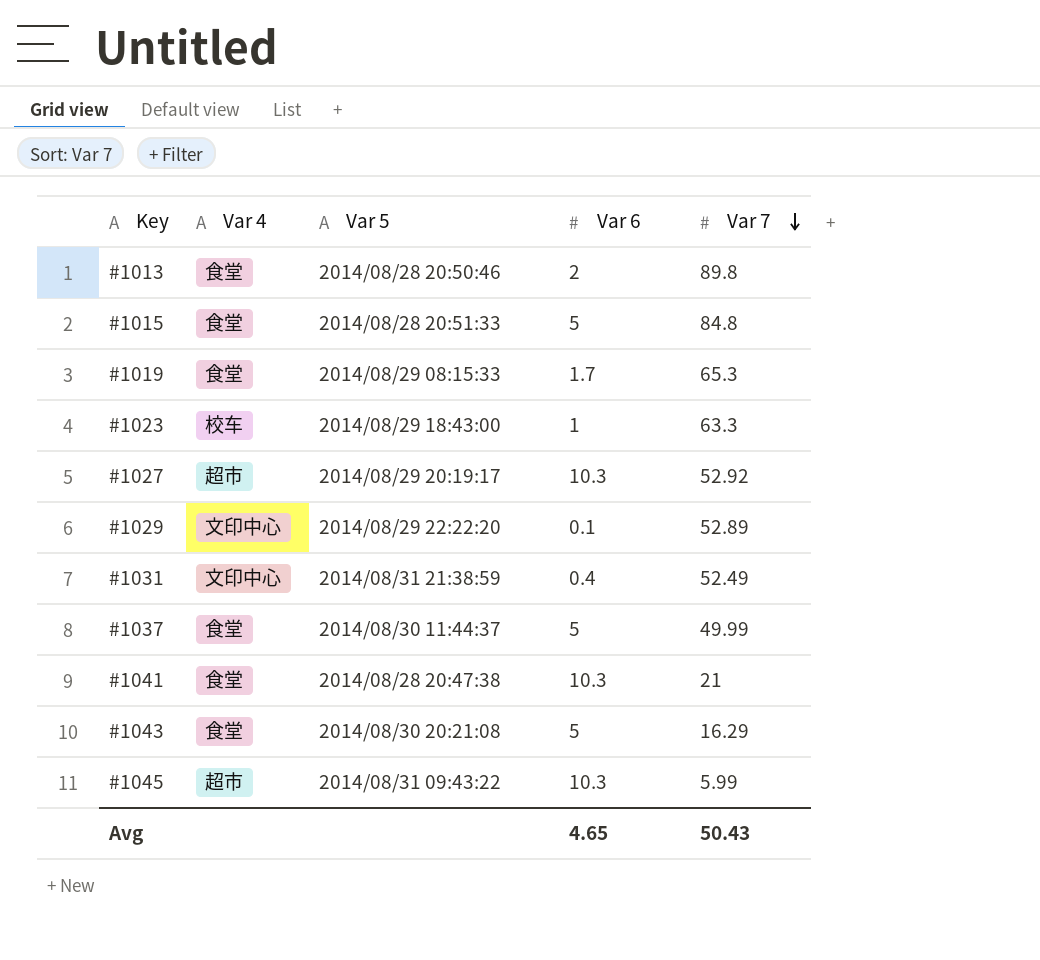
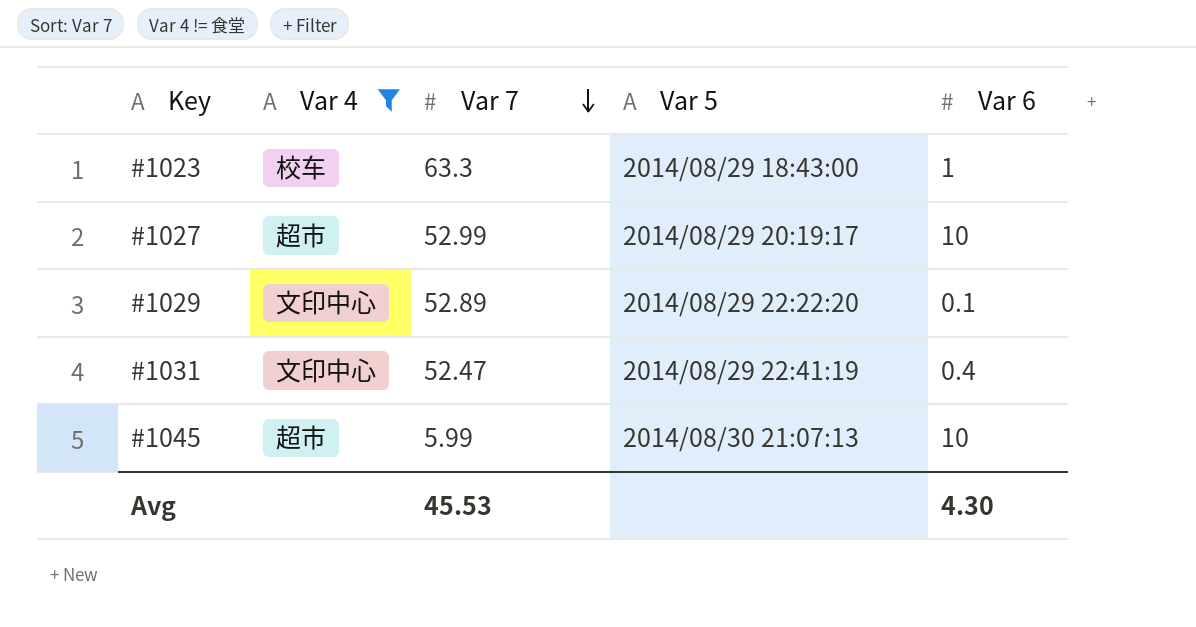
filter: none -> Var 4 != 食堂
column Var 7 | position: 5 -> 3
#1027 | Var 7: 52.92 -> 52.99
#1027 | Var 6: 10.3 -> 10
#1031 | Var 7: 52.49 -> 52.47
#1031 | Var 5: 2014/08/31 21:38:59 -> 2014/08/29 22:41:19
#1045 | Var 5: 2014/08/31 09:43:22 -> 2014/08/30 21:07:13
#1045 | Var 6: 10.3 -> 10
Avg | Var 7: 50.43 -> 45.53
Avg | Var 6: 4.65 -> 4.30

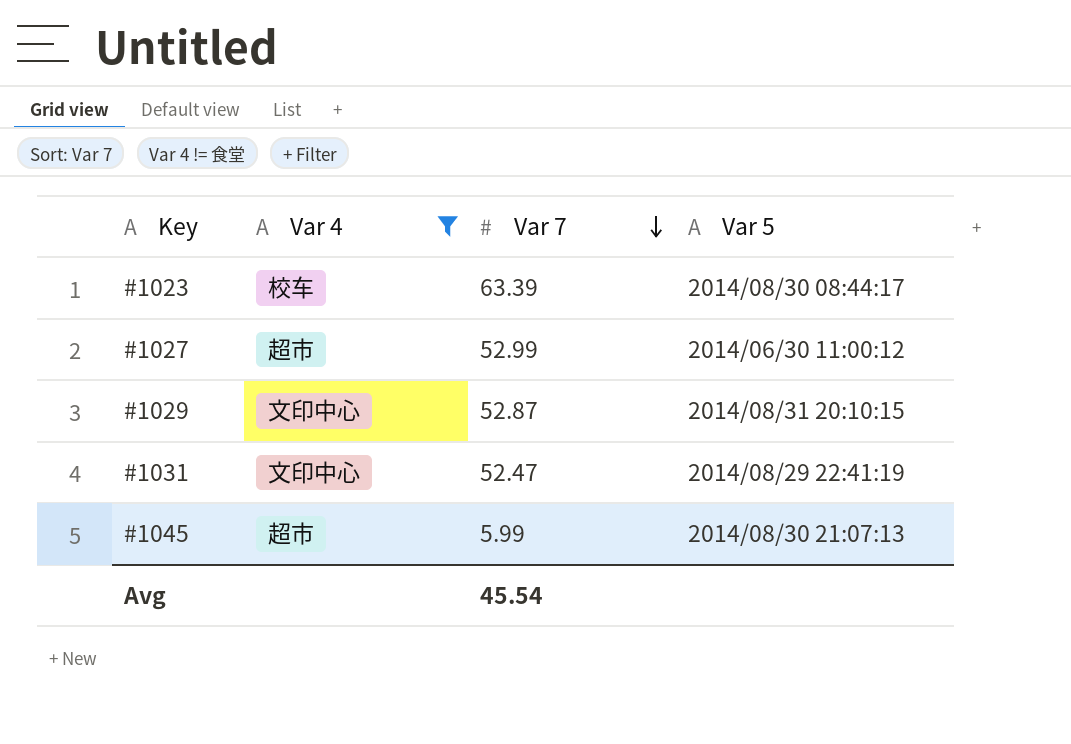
column Var 6 | position: 5 -> none
#1023 | Var 7: 63.3 -> 63.39
#1023 | Var 5: 2014/08/29 18:43:00 -> 2014/08/30 08:44:17
#1027 | Var 5: 2014/08/29 20:19:17 -> 2014/06/30 11:00:12
#1029 | Var 7: 52.89 -> 52.87
#1029 | Var 5: 2014/08/29 22:22:20 -> 2014/08/31 20:10:15
Avg | Var 7: 45.53 -> 45.54

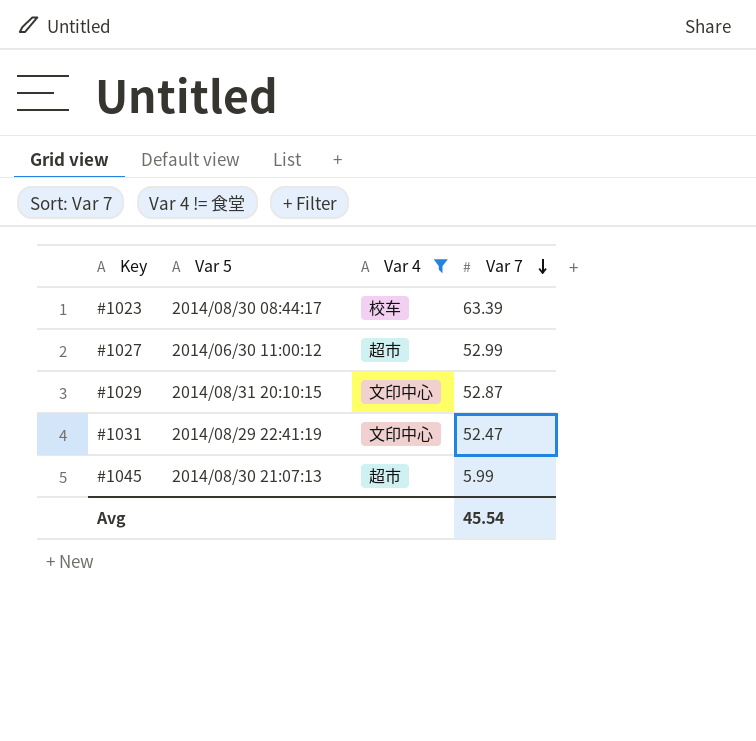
column Var 5 | position: 4 -> 2

